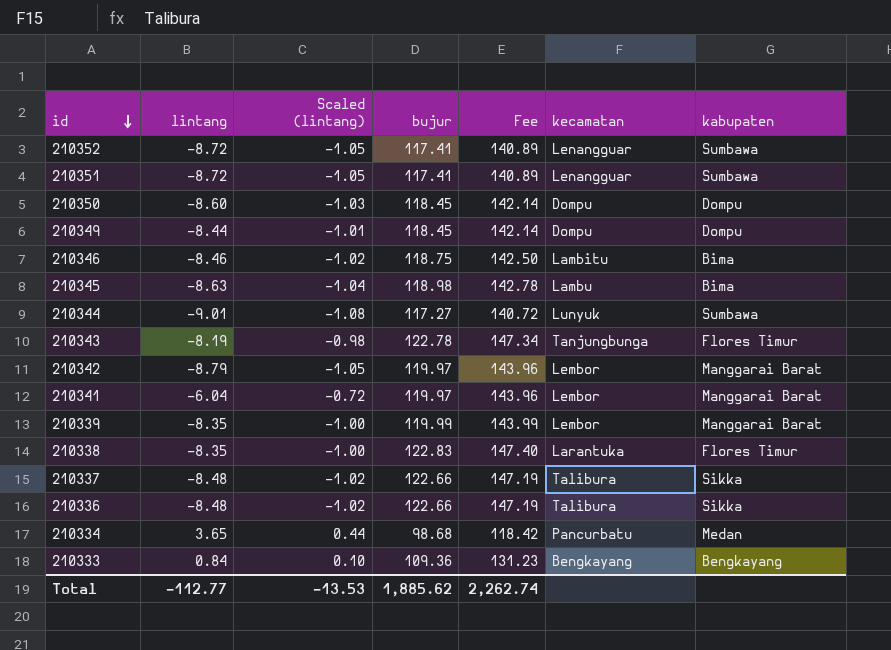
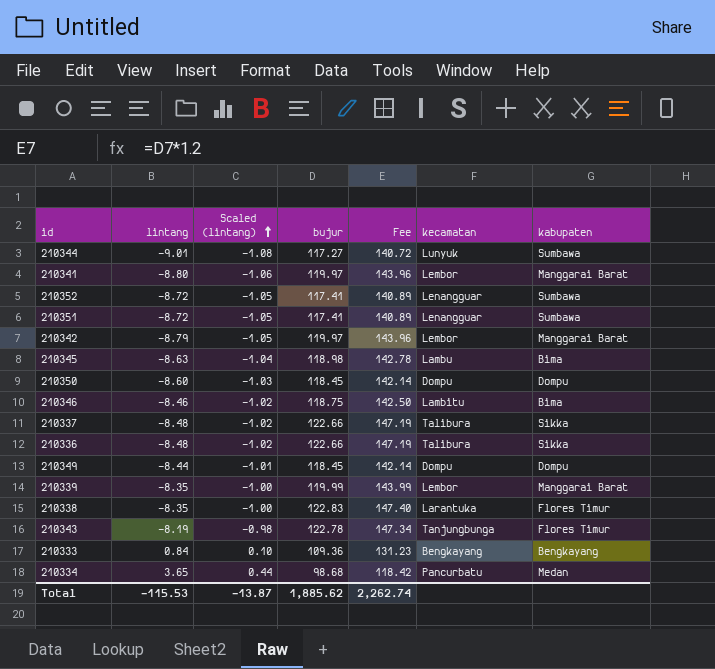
row order: id descending -> Scaled (lintang) ascending
210341 | lintang: -6.04 -> -8.80
210341 | Scaled (lintang): -0.72 -> -1.06
Total | lintang: -112.77 -> -115.53
Total | Scaled (lintang): -13.53 -> -13.87

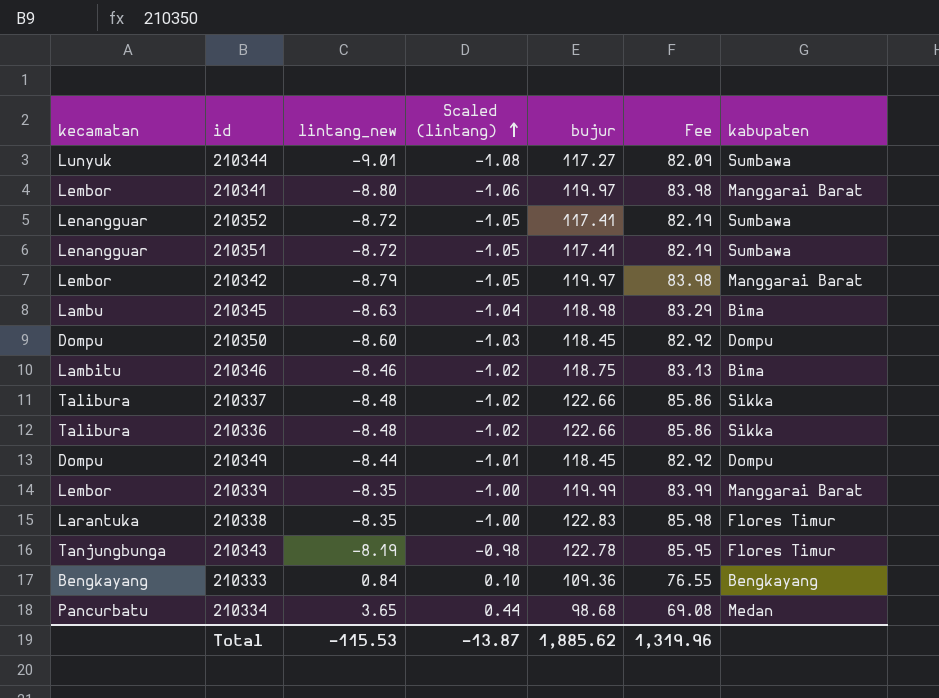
column kecamatan | position: 6 -> 1
column name: lintang -> lintang_new
column Fee | formula: [bujur] * 1.2 -> [bujur] * 0.7
Total | Fee: 2,262.74 -> 1,319.96

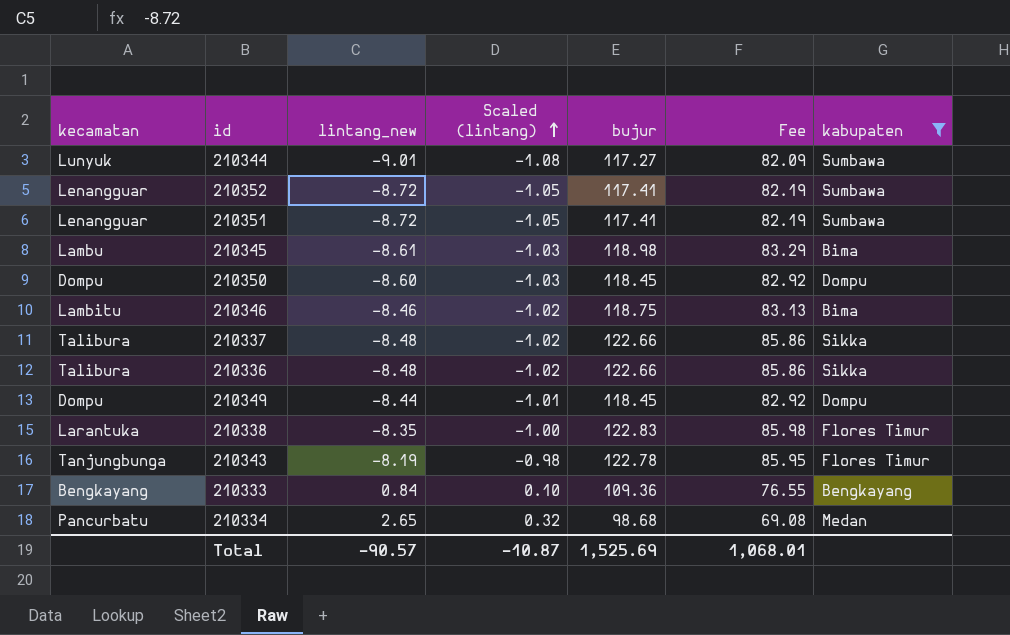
filter: none -> kabupaten != Manggarai Barat
210345 | lintang_new: -8.63 -> -8.61
210345 | Scaled (lintang): -1.04 -> -1.03
210334 | lintang_new: 3.65 -> 2.65
210334 | Scaled (lintang): 0.44 -> 0.32
Total | lintang_new: -115.53 -> -90.57
Total | Scaled (lintang): -13.87 -> -10.87
Total | bujur: 1,885.62 -> 1,525.69
Total | Fee: 1,319.96 -> 1,068.01

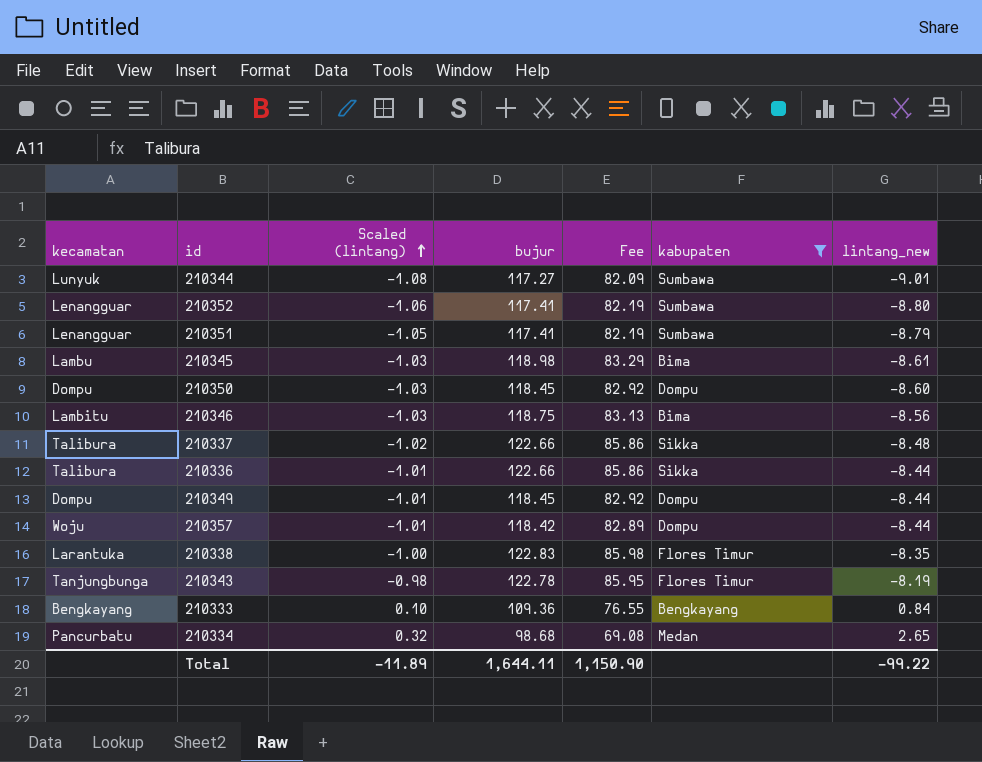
column lintang_new | position: 3 -> 7
210352 | Scaled (lintang): -1.05 -> -1.06
210352 | lintang_new: -8.72 -> -8.80
210351 | lintang_new: -8.72 -> -8.79
210346 | Scaled (lintang): -1.02 -> -1.03
210346 | lintang_new: -8.46 -> -8.56
210336 | Scaled (lintang): -1.02 -> -1.01
210336 | lintang_new: -8.48 -> -8.44
row 210357: none -> Woju | -1.01 | 118.42 | 82.89 | Dompu | -8.44
Total | Scaled (lintang): -10.87 -> -11.89
Total | bujur: 1,525.69 -> 1,644.11
Total | Fee: 1,068.01 -> 1,150.90
Total | lintang_new: -90.57 -> -99.22

